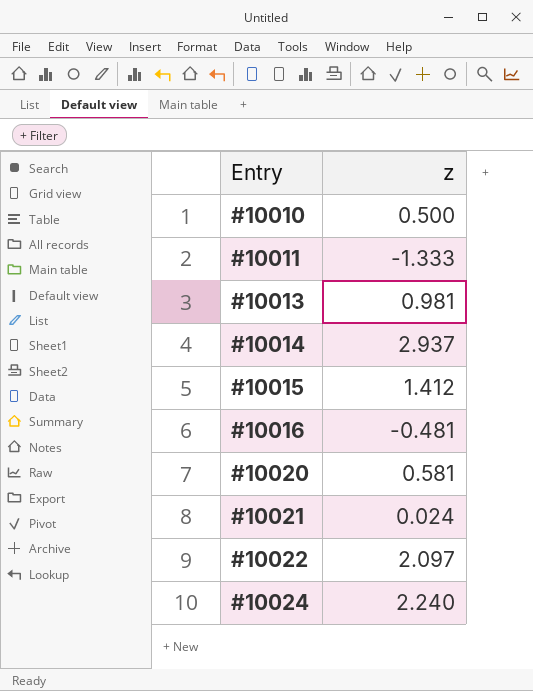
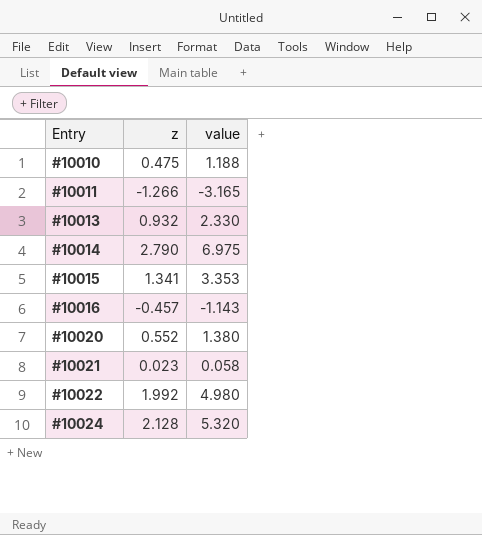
column value | formula: none -> [z] * 2.5
#10010 | z: 0.500 -> 0.475
#10011 | z: -1.333 -> -1.266
#10013 | z: 0.981 -> 0.932
#10014 | z: 2.937 -> 2.790
#10015 | z: 1.412 -> 1.341
#10016 | z: -0.481 -> -0.457
#10020 | z: 0.581 -> 0.552
#10021 | z: 0.024 -> 0.023
#10022 | z: 2.097 -> 1.992
#10024 | z: 2.240 -> 2.128

